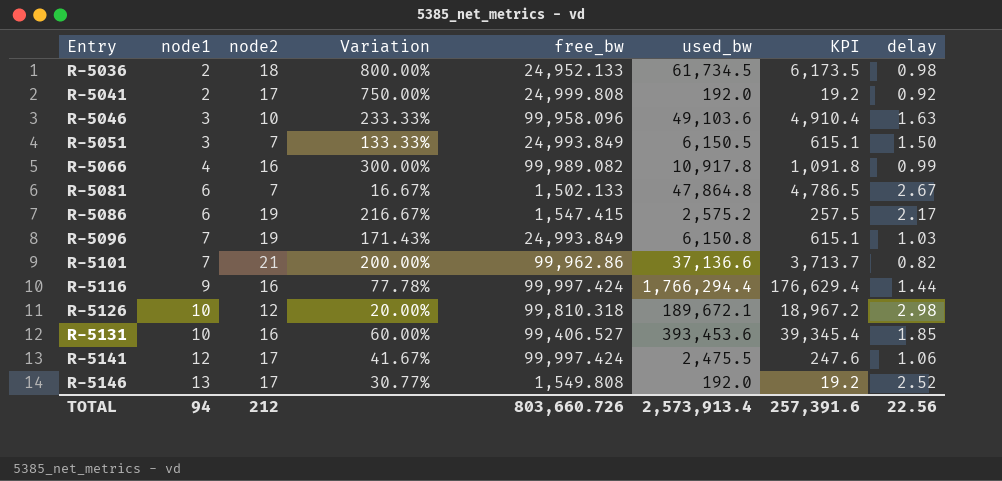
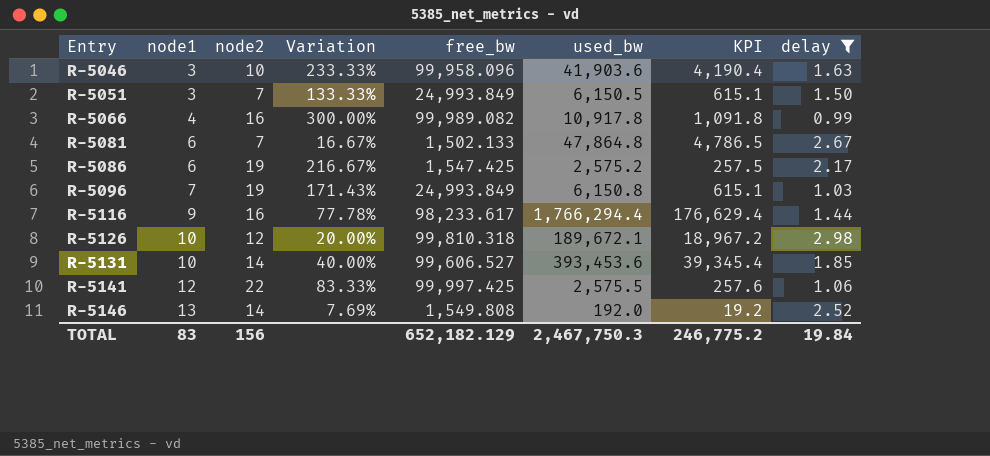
filter: none -> delay >= 0.99
R-5046 | used_bw: 49,103.6 -> 41,903.6
R-5046 | KPI: 4,910.4 -> 4,190.4
R-5086 | free_bw: 1,547.415 -> 1,547.425
R-5116 | free_bw: 99,997.424 -> 98,233.617
R-5131 | node2: 16 -> 14
R-5131 | Variation: 60.00% -> 40.00%
R-5131 | free_bw: 99,406.527 -> 99,606.527
R-5141 | node2: 17 -> 22
R-5141 | Variation: 41.67% -> 83.33%
R-5141 | free_bw: 99,997.424 -> 99,997.425
R-5141 | used_bw: 2,475.5 -> 2,575.5
R-5141 | KPI: 247.6 -> 257.6
R-5146 | node2: 17 -> 14
R-5146 | Variation: 30.77% -> 7.69%
TOTAL | node1: 94 -> 83
TOTAL | node2: 212 -> 156
TOTAL | free_bw: 803,660.726 -> 652,182.129
TOTAL | used_bw: 2,573,913.4 -> 2,467,750.3
TOTAL | KPI: 257,391.6 -> 246,775.2
TOTAL | delay: 22.56 -> 19.84

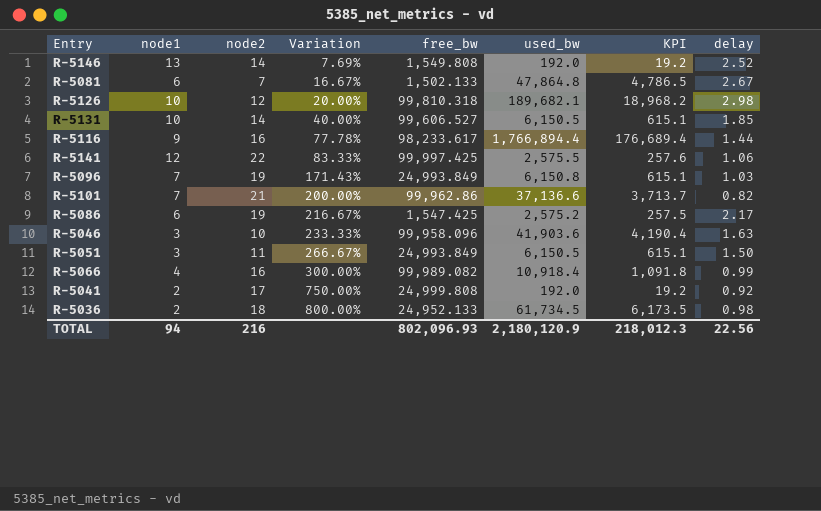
filter: delay >= 0.99 -> none
row order: Entry ascending -> Variation ascending
R-5126 | used_bw: 189,672.1 -> 189,682.1
R-5126 | KPI: 18,967.2 -> 18,968.2
R-5131 | used_bw: 393,453.6 -> 6,150.5
R-5131 | KPI: 39,345.4 -> 615.1
R-5116 | used_bw: 1,766,294.4 -> 1,766,894.4
R-5116 | KPI: 176,629.4 -> 176,689.4
R-5051 | node2: 7 -> 11
R-5051 | Variation: 133.33% -> 266.67%
R-5066 | used_bw: 10,917.8 -> 10,918.4
TOTAL | node1: 83 -> 94
TOTAL | node2: 156 -> 216
TOTAL | free_bw: 652,182.129 -> 802,096.93
TOTAL | used_bw: 2,467,750.3 -> 2,180,120.9
TOTAL | KPI: 246,775.2 -> 218,012.3
TOTAL | delay: 19.84 -> 22.56

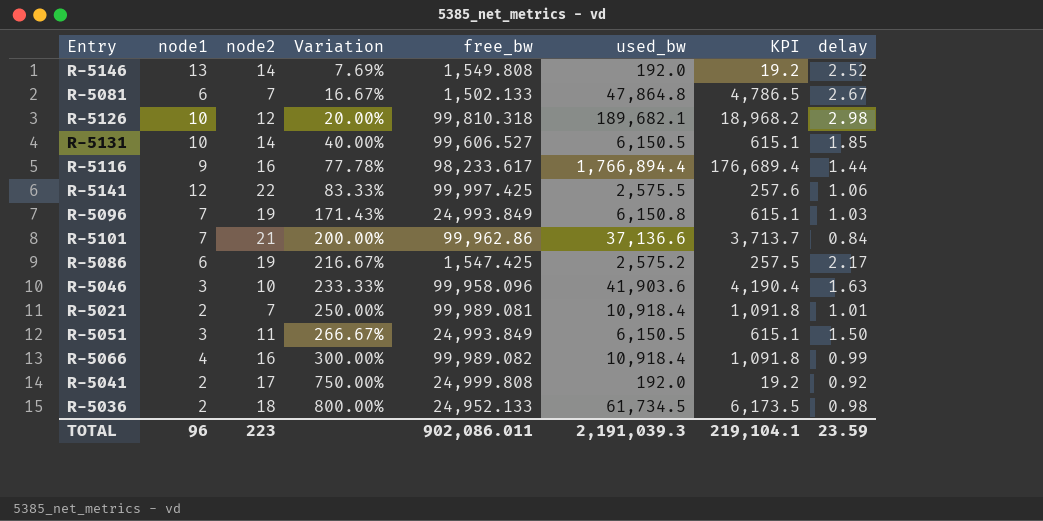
R-5101 | delay: 0.82 -> 0.84
row R-5021: none -> 2 | 7 | 250.00% | 99,989.081 | 10,918.4 | 1,091.8 | 1.01
TOTAL | node1: 94 -> 96
TOTAL | node2: 216 -> 223
TOTAL | free_bw: 802,096.93 -> 902,086.011
TOTAL | used_bw: 2,180,120.9 -> 2,191,039.3
TOTAL | KPI: 218,012.3 -> 219,104.1
TOTAL | delay: 22.56 -> 23.59

